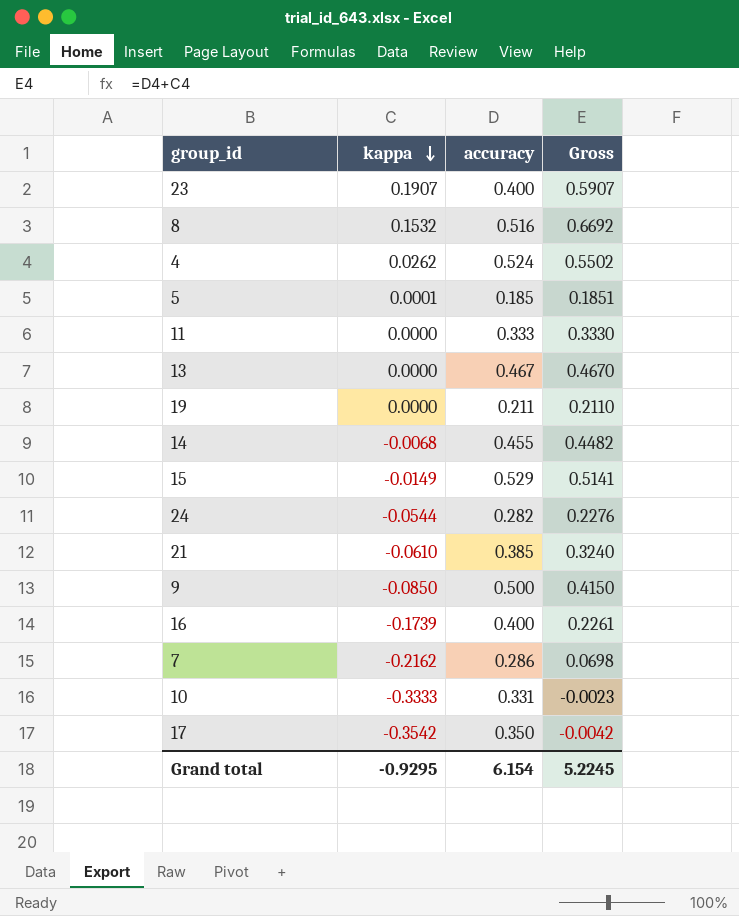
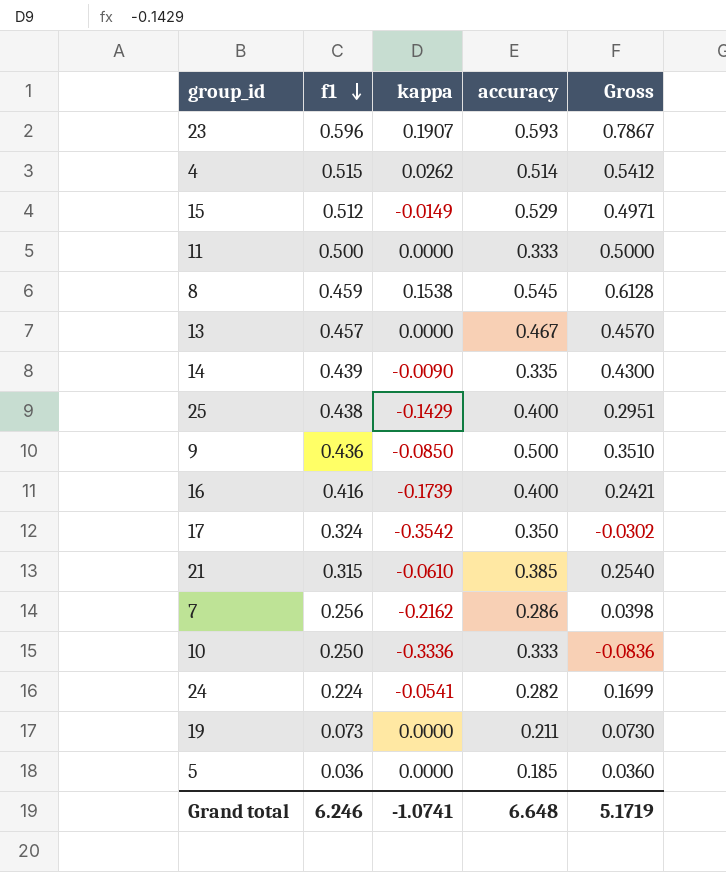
row order: kappa descending -> f1 descending
column f1 | position: none -> 2
column Gross | formula: [kappa] + [accuracy] -> [f1] + [kappa]
23 | accuracy: 0.400 -> 0.593
4 | accuracy: 0.524 -> 0.514
8 | kappa: 0.1532 -> 0.1538
8 | accuracy: 0.516 -> 0.545
14 | kappa: -0.0068 -> -0.0090
14 | accuracy: 0.455 -> 0.335
row 25: none -> 0.438 | -0.1429 | 0.400 | 0.2951
10 | kappa: -0.3333 -> -0.3336
10 | accuracy: 0.331 -> 0.333
24 | kappa: -0.0544 -> -0.0541
5 | kappa: 0.0001 -> 0.0000
Grand total | kappa: -0.9295 -> -1.0741
Grand total | accuracy: 6.154 -> 6.648
Grand total | Gross: 5.2245 -> 5.1719

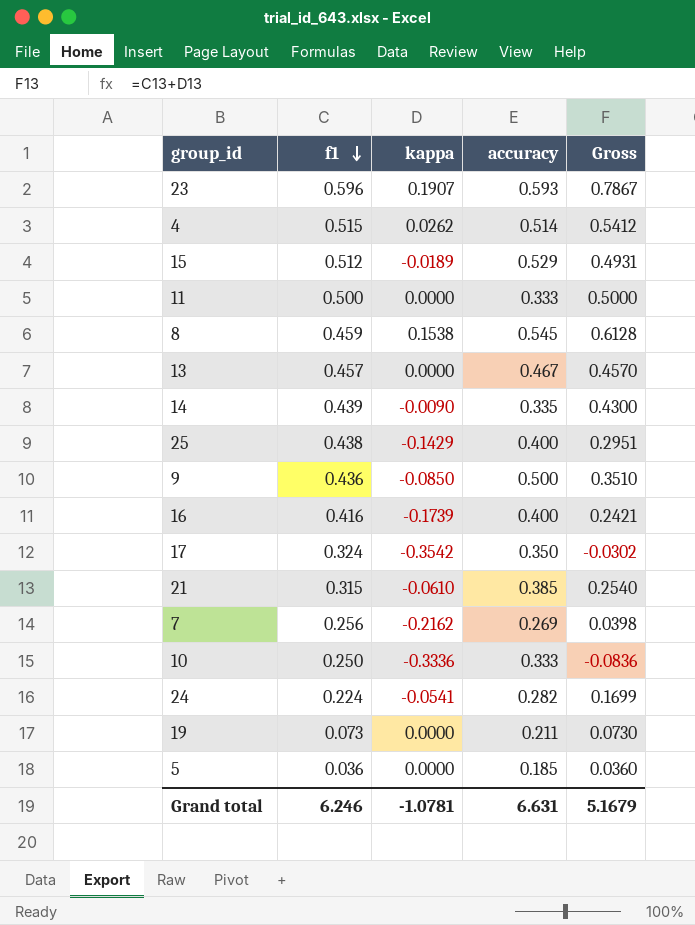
15 | kappa: -0.0149 -> -0.0189
15 | Gross: 0.4971 -> 0.4931
7 | accuracy: 0.286 -> 0.269
Grand total | kappa: -1.0741 -> -1.0781
Grand total | accuracy: 6.648 -> 6.631
Grand total | Gross: 5.1719 -> 5.1679

